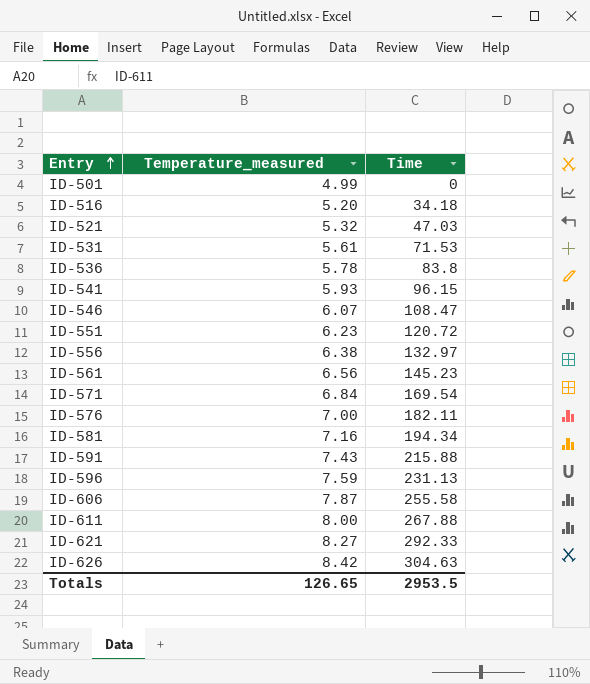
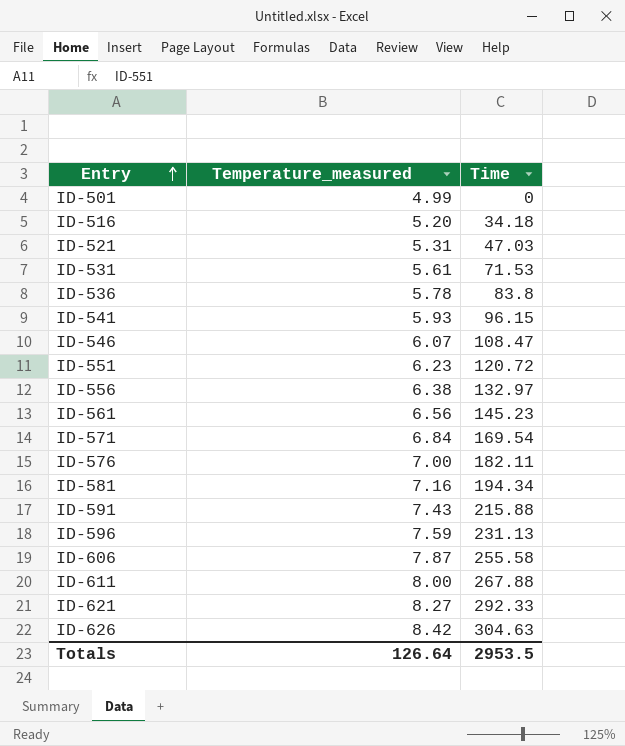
ID-521 | Temperature_measured: 5.32 -> 5.31
Totals | Temperature_measured: 126.65 -> 126.64

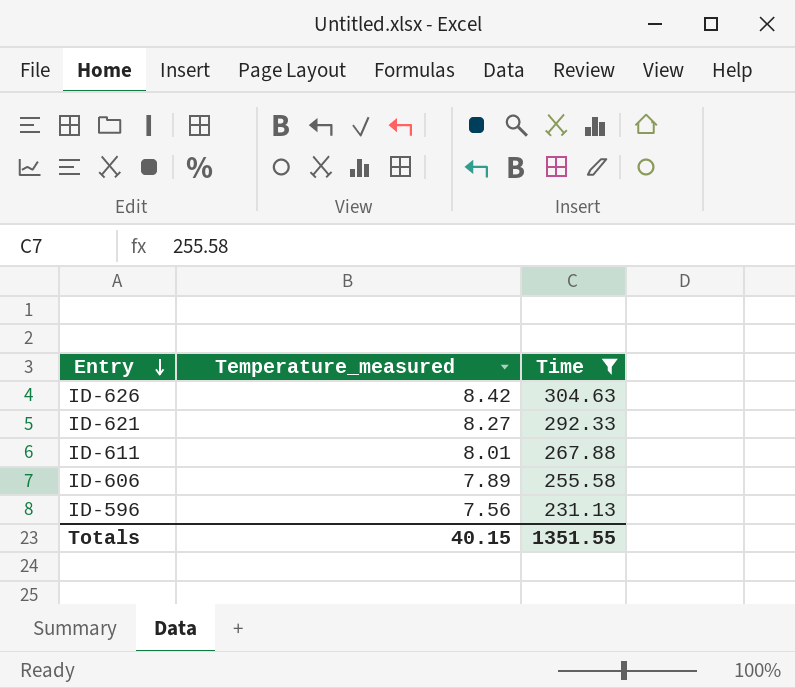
filter: none -> Time >= 231.13
row order: Entry ascending -> Entry descending
ID-611 | Temperature_measured: 8.00 -> 8.01
ID-606 | Temperature_measured: 7.87 -> 7.89
ID-596 | Temperature_measured: 7.59 -> 7.56
Totals | Temperature_measured: 126.64 -> 40.15
Totals | Time: 2953.5 -> 1351.55

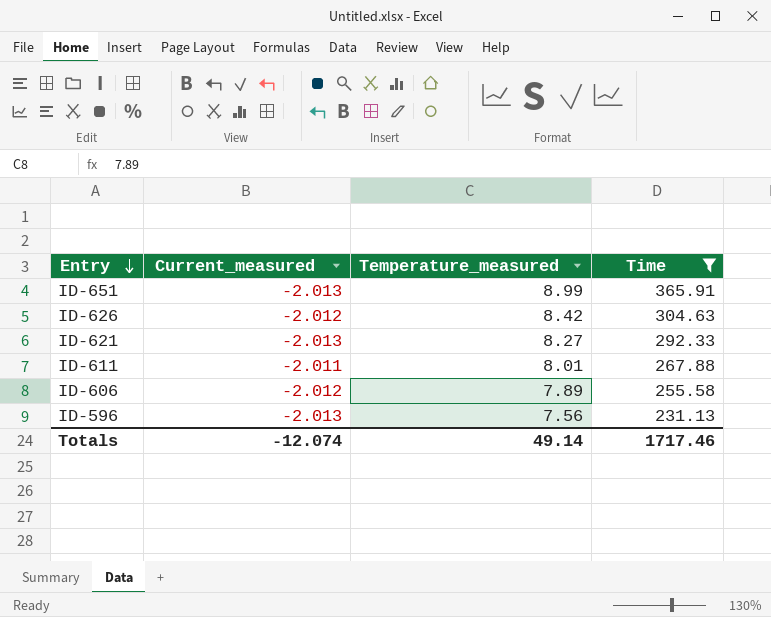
column Current_measured | position: none -> 2
row ID-651: none -> -2.013 | 8.99 | 365.91
Totals | Temperature_measured: 40.15 -> 49.14
Totals | Time: 1351.55 -> 1717.46

